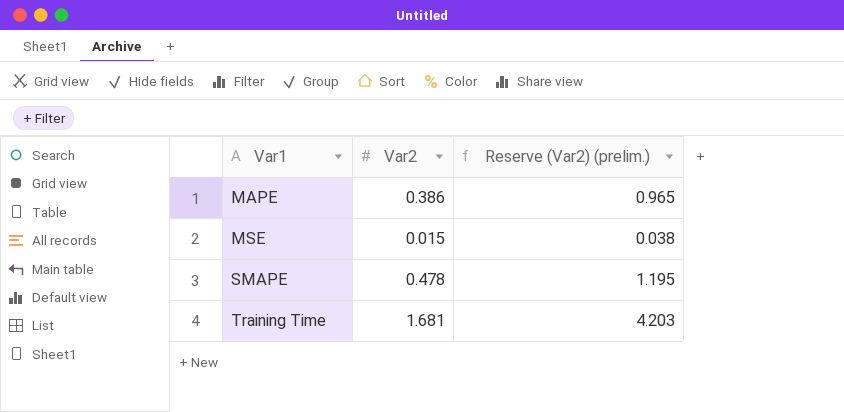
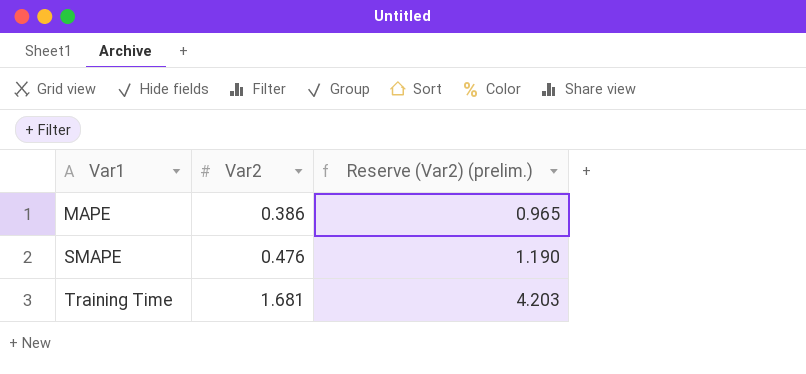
row MSE: 0.015 | 0.038 -> none
SMAPE | Var2: 0.478 -> 0.476
SMAPE | Reserve (Var2) (prelim.): 1.195 -> 1.190

